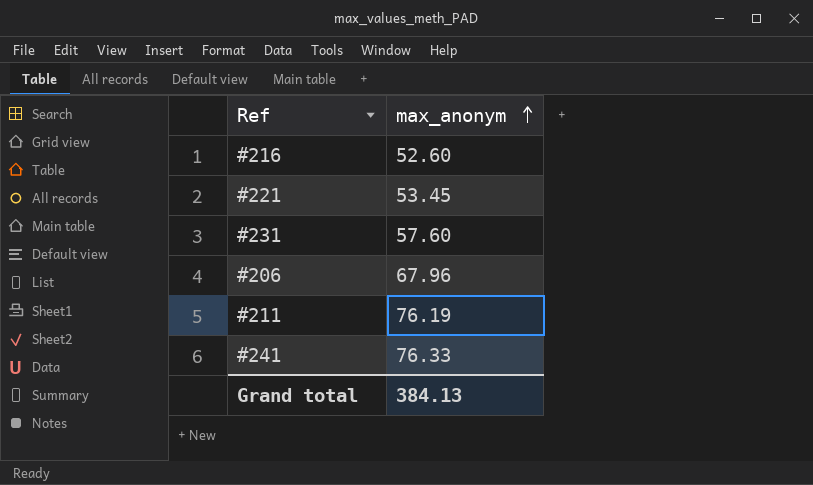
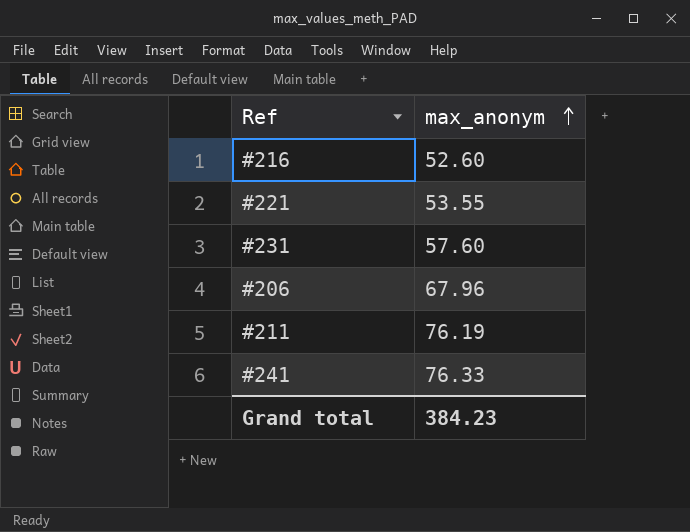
#221 | max_anonym: 53.45 -> 53.55
Grand total | max_anonym: 384.13 -> 384.23

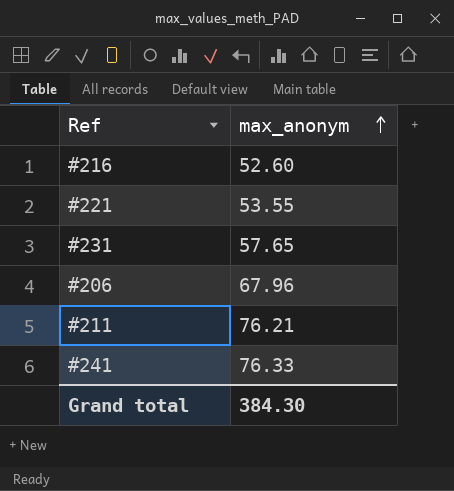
#231 | max_anonym: 57.60 -> 57.65
#211 | max_anonym: 76.19 -> 76.21
Grand total | max_anonym: 384.23 -> 384.30

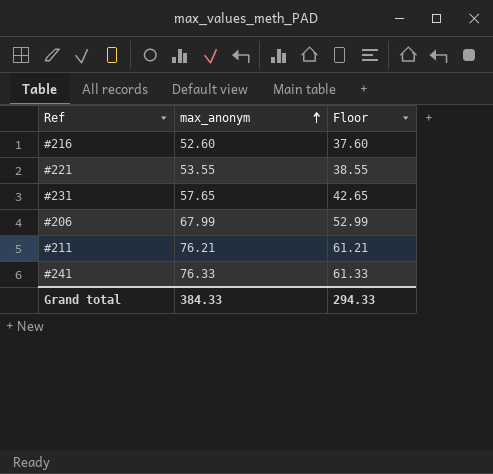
column Floor | formula: none -> [max_anonym] - 15
#206 | max_anonym: 67.96 -> 67.99
Grand total | max_anonym: 384.30 -> 384.33

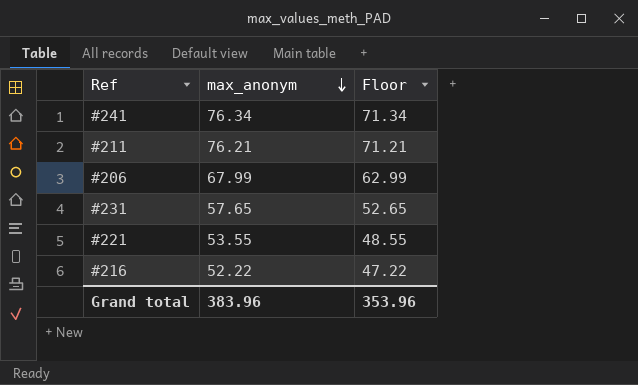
row order: max_anonym ascending -> max_anonym descending
column Floor | formula: [max_anonym] - 15 -> [max_anonym] - 5
#241 | max_anonym: 76.33 -> 76.34
#216 | max_anonym: 52.60 -> 52.22
Grand total | max_anonym: 384.33 -> 383.96
Grand total | Floor: 294.33 -> 353.96

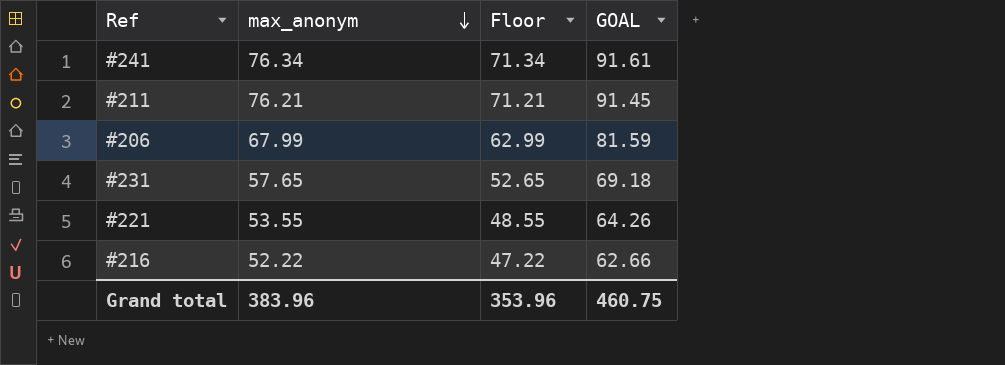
column GOAL | formula: none -> [max_anonym] * 1.2

